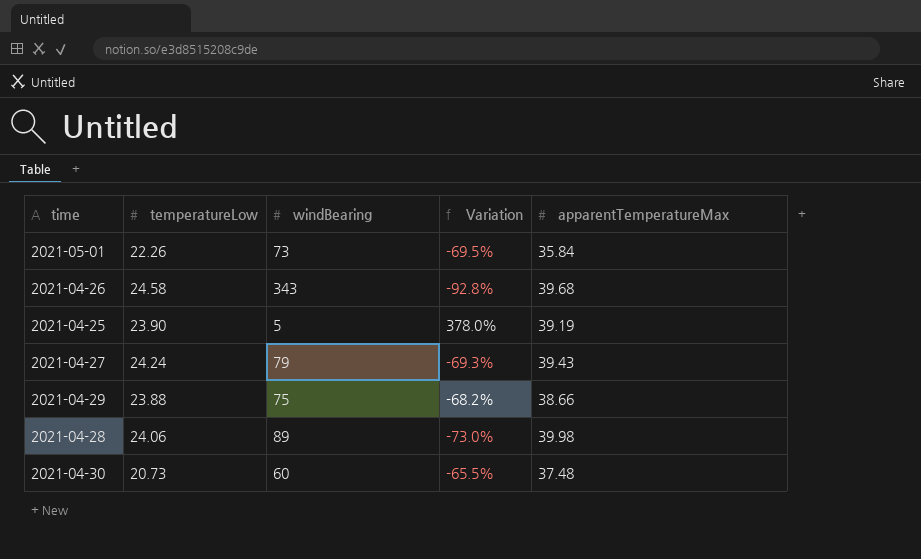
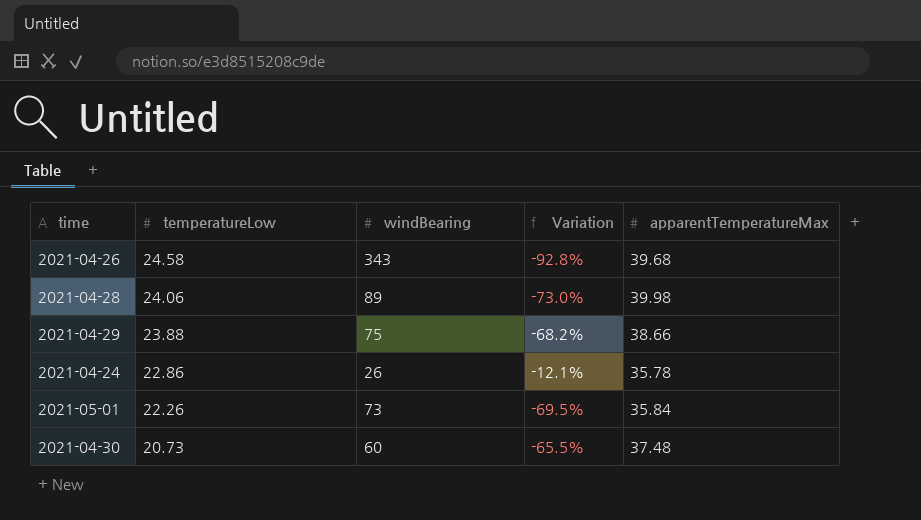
row order: none -> temperatureLow descending
row 2021-04-25: 23.90 | 5 | 378.0% | 39.19 -> none
row 2021-04-27: 24.24 | 79 | -69.3% | 39.43 -> none
row 2021-04-24: none -> 22.86 | 26 | -12.1% | 35.78

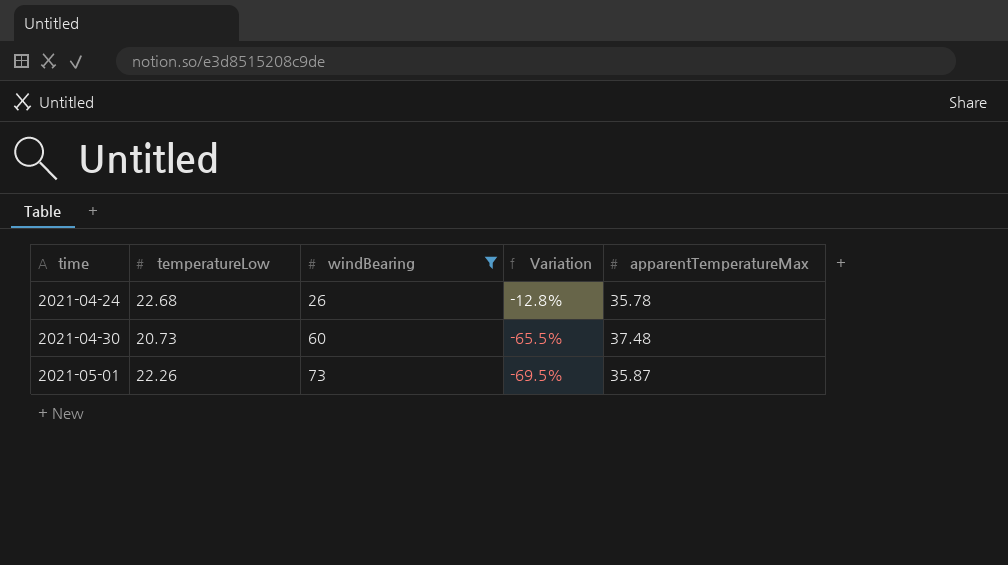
filter: none -> windBearing <= 73
row order: temperatureLow descending -> time ascending
2021-04-24 | temperatureLow: 22.86 -> 22.68
2021-04-24 | Variation: -12.1% -> -12.8%
2021-05-01 | apparentTemperatureMax: 35.84 -> 35.87

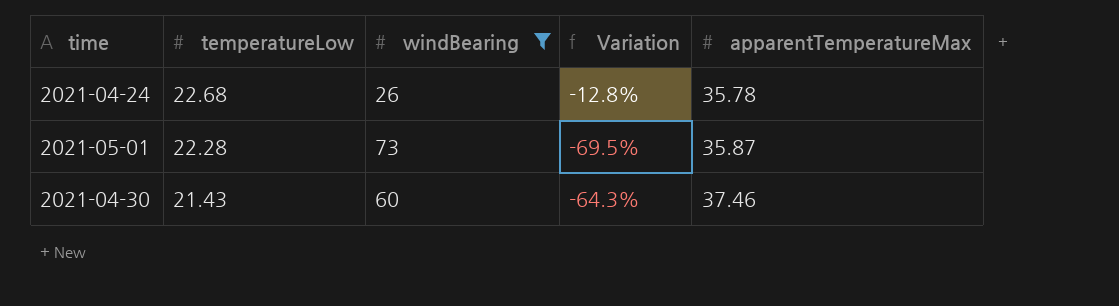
row order: time ascending -> temperatureLow descending
2021-05-01 | temperatureLow: 22.26 -> 22.28
2021-04-30 | temperatureLow: 20.73 -> 21.43
2021-04-30 | Variation: -65.5% -> -64.3%
2021-04-30 | apparentTemperatureMax: 37.48 -> 37.46

